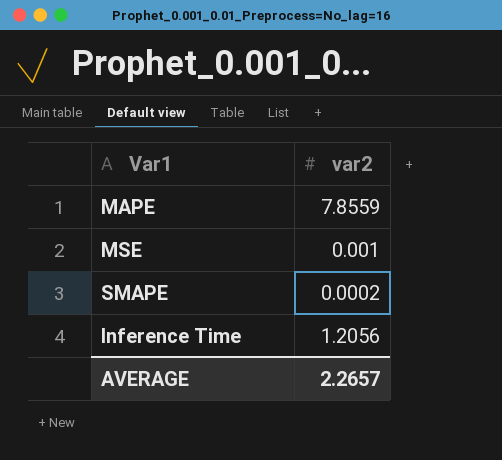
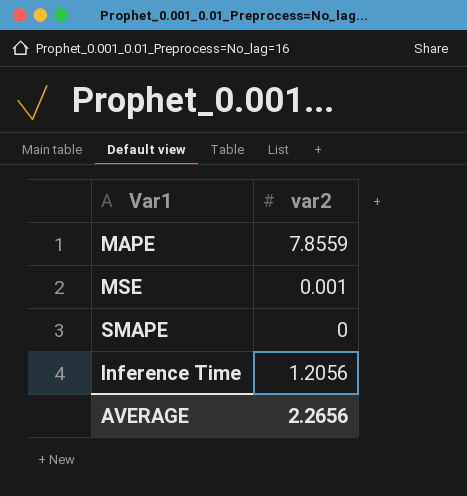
SMAPE | var2: 0.0002 -> 0
AVERAGE | var2: 2.2657 -> 2.2656

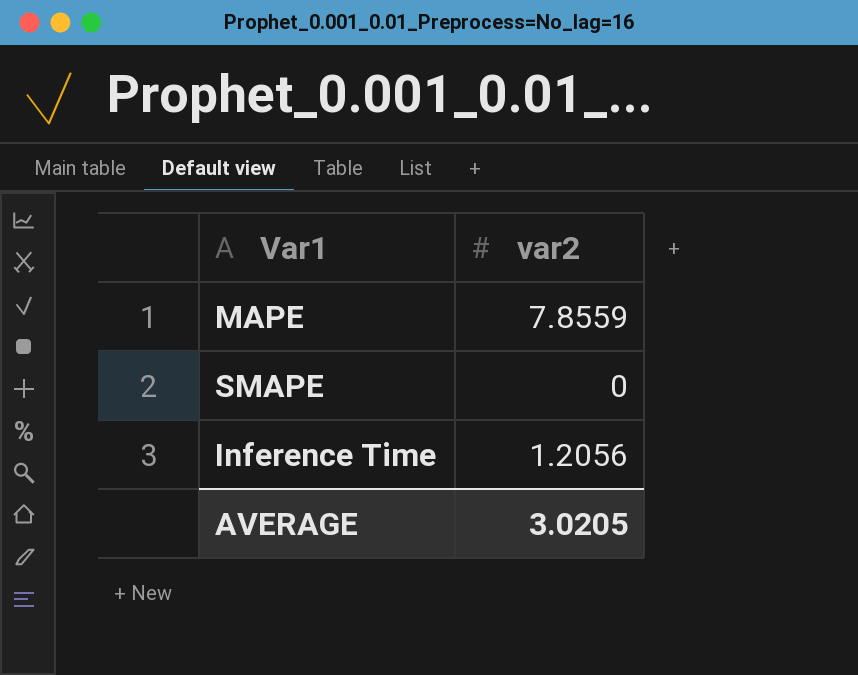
row MSE: 0.001 -> none
AVERAGE | var2: 2.2656 -> 3.0205

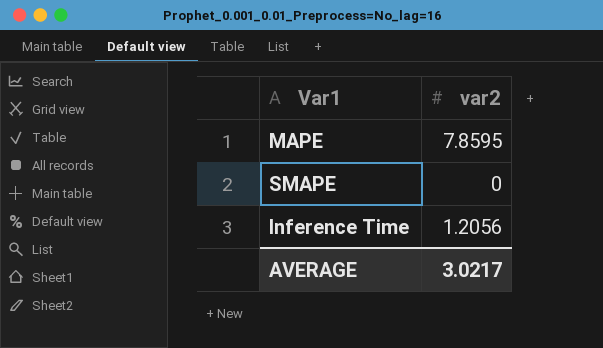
MAPE | var2: 7.8559 -> 7.8595
AVERAGE | var2: 3.0205 -> 3.0217

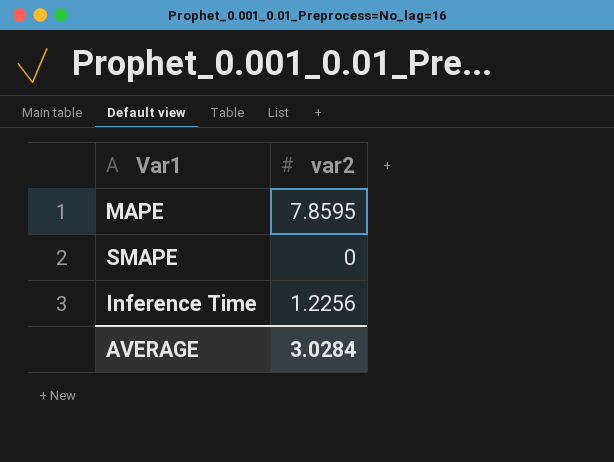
Inference Time | var2: 1.2056 -> 1.2256
AVERAGE | var2: 3.0217 -> 3.0284

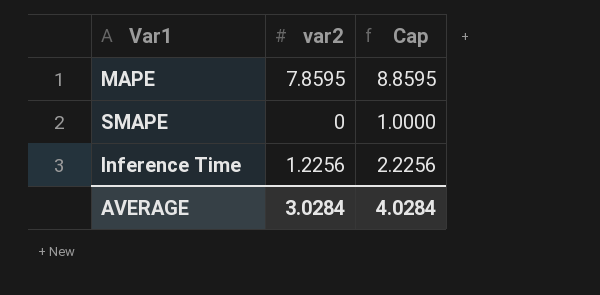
column Cap | formula: none -> [var2] + 1

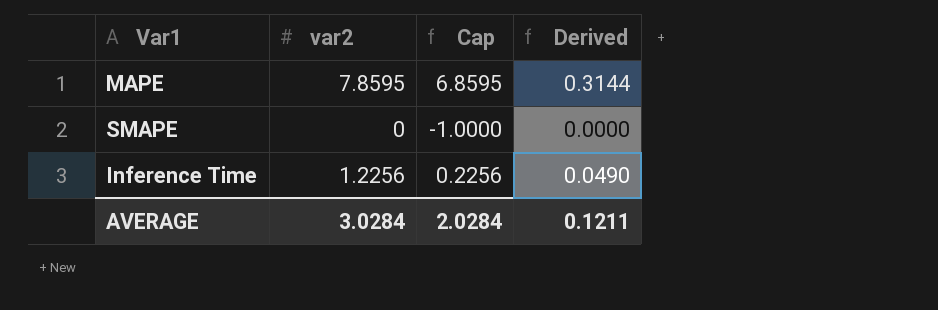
column Cap | formula: [var2] + 1 -> [var2] - 1
column Derived | formula: none -> [var2] * 0.04
AVERAGE | Cap: 4.0284 -> 2.0284

